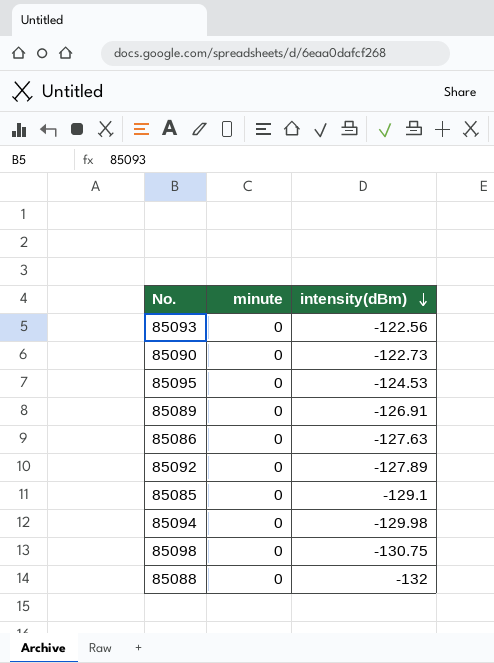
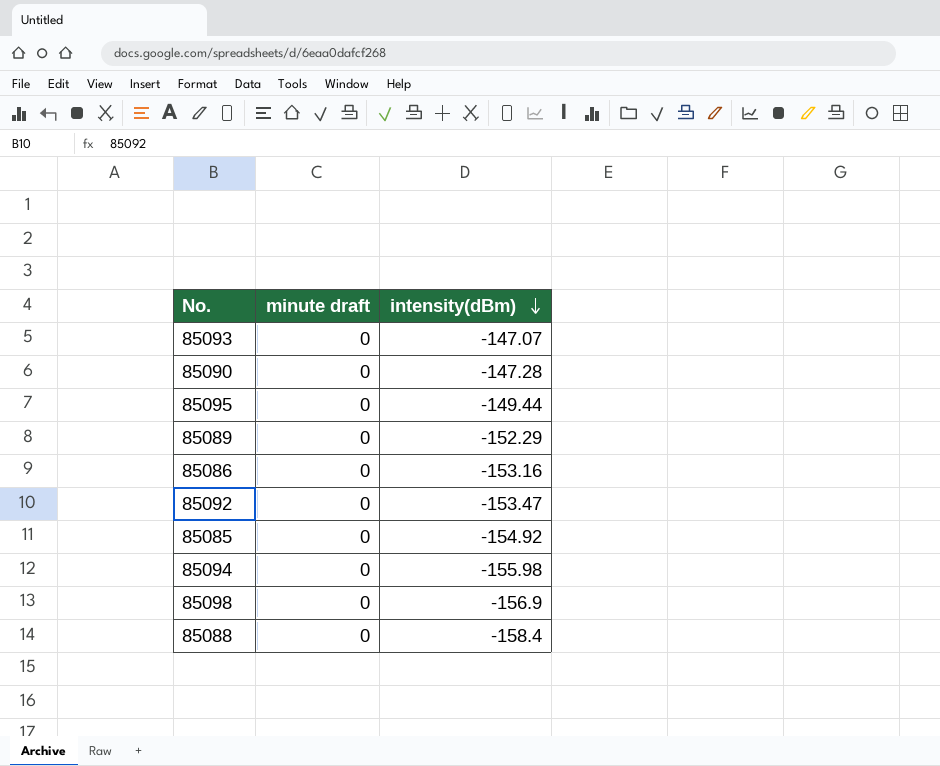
column name: minute -> minute draft
85093 | intensity(dBm): -122.56 -> -147.07
85090 | intensity(dBm): -122.73 -> -147.28
85095 | intensity(dBm): -124.53 -> -149.44
85089 | intensity(dBm): -126.91 -> -152.29
85086 | intensity(dBm): -127.63 -> -153.16
85092 | intensity(dBm): -127.89 -> -153.47
85085 | intensity(dBm): -129.1 -> -154.92
85094 | intensity(dBm): -129.98 -> -155.98
85098 | intensity(dBm): -130.75 -> -156.9
85088 | intensity(dBm): -132 -> -158.4

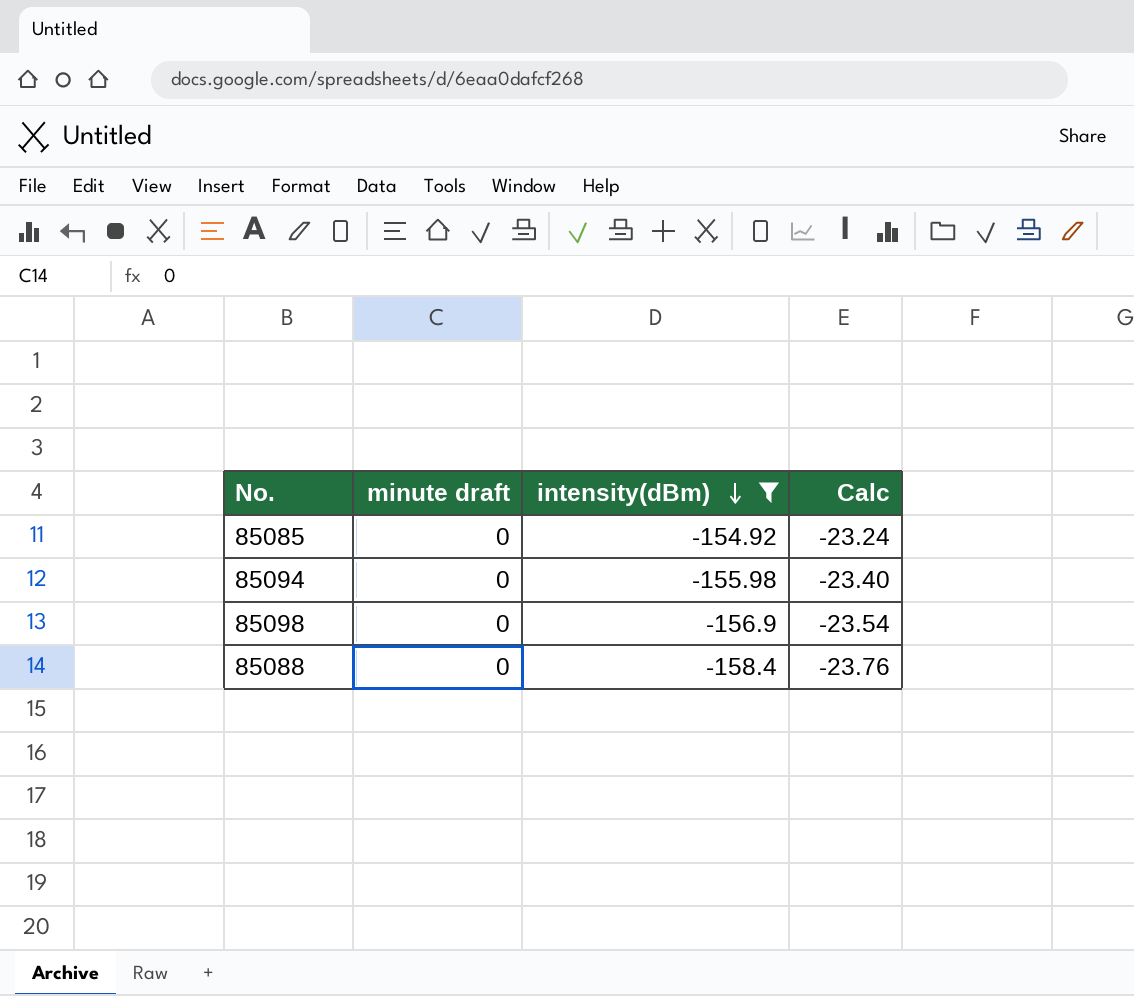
filter: none -> intensity(dBm) <= -154.92
column Calc | formula: none -> [intensity(dBm)] * 0.15

